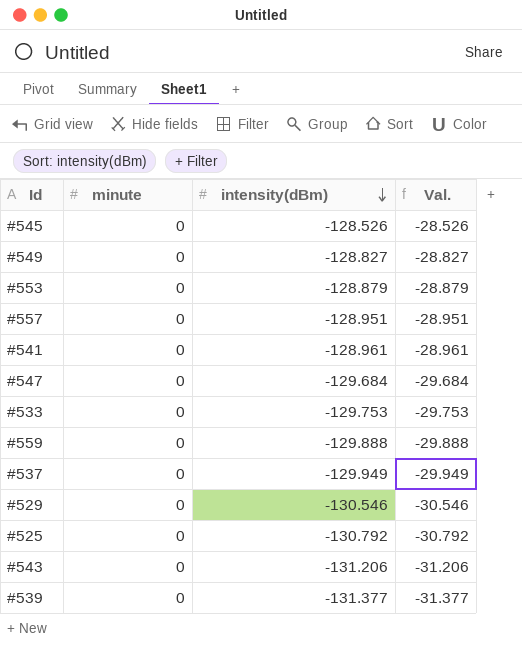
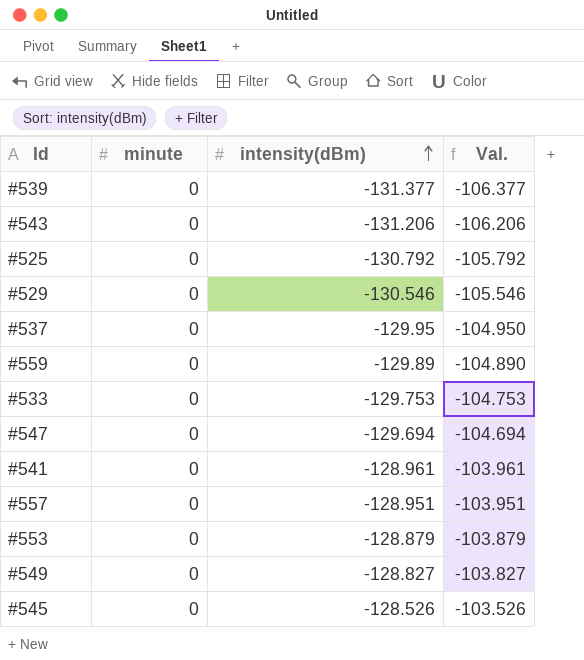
row order: intensity(dBm) descending -> intensity(dBm) ascending
column Val. | formula: [intensity(dBm)] + 100 -> [intensity(dBm)] + 25
#537 | intensity(dBm): -129.949 -> -129.95
#559 | intensity(dBm): -129.888 -> -129.89
#547 | intensity(dBm): -129.684 -> -129.694

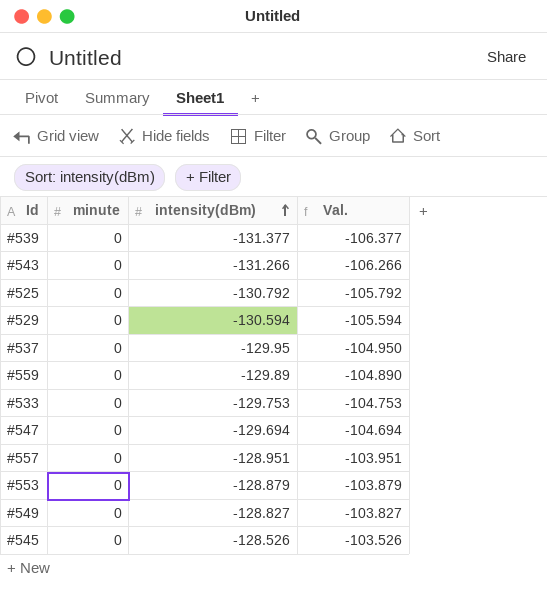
row #541: 0 | -128.961 | -103.961 -> none
#543 | intensity(dBm): -131.206 -> -131.266
#543 | Val.: -106.206 -> -106.266
#529 | intensity(dBm): -130.546 -> -130.594
#529 | Val.: -105.546 -> -105.594

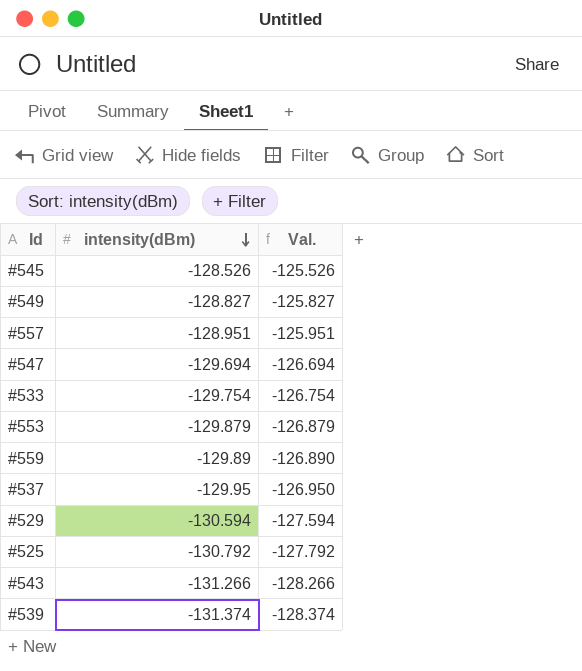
row order: intensity(dBm) ascending -> intensity(dBm) descending
column minute | position: 2 -> none
column Val. | formula: [intensity(dBm)] + 25 -> [intensity(dBm)] + 3
#533 | intensity(dBm): -129.753 -> -129.754
#553 | intensity(dBm): -128.879 -> -129.879
#539 | intensity(dBm): -131.377 -> -131.374

